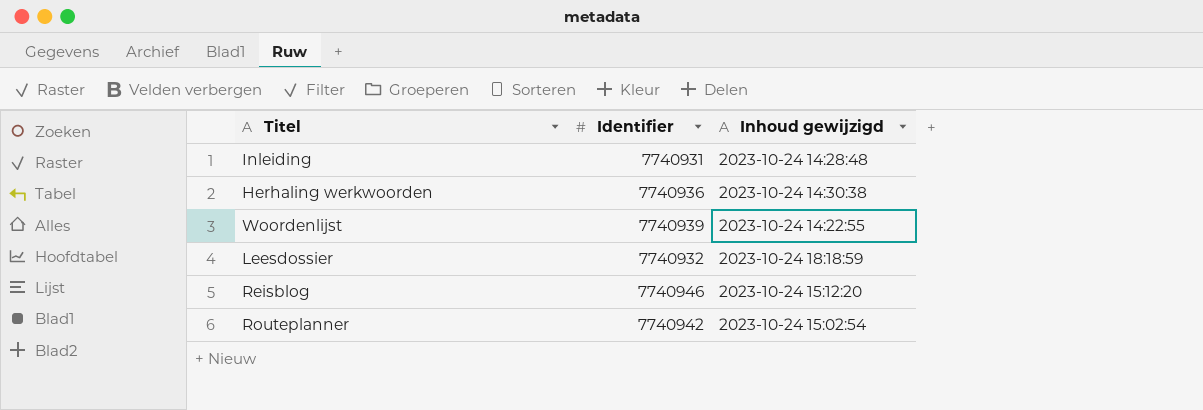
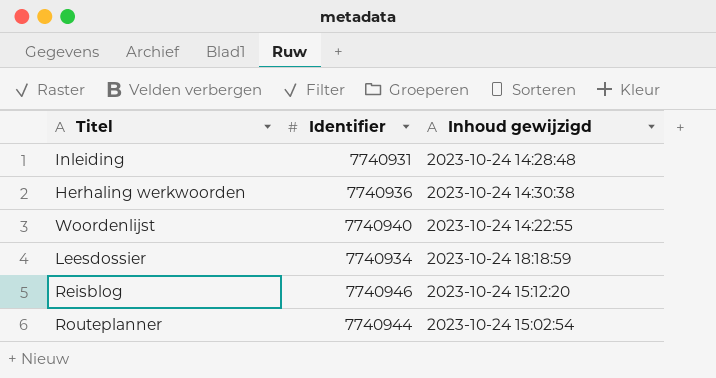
Woordenlijst | Identifier: 7740939 -> 7740940
Leesdossier | Identifier: 7740932 -> 7740934
Routeplanner | Identifier: 7740942 -> 7740944

